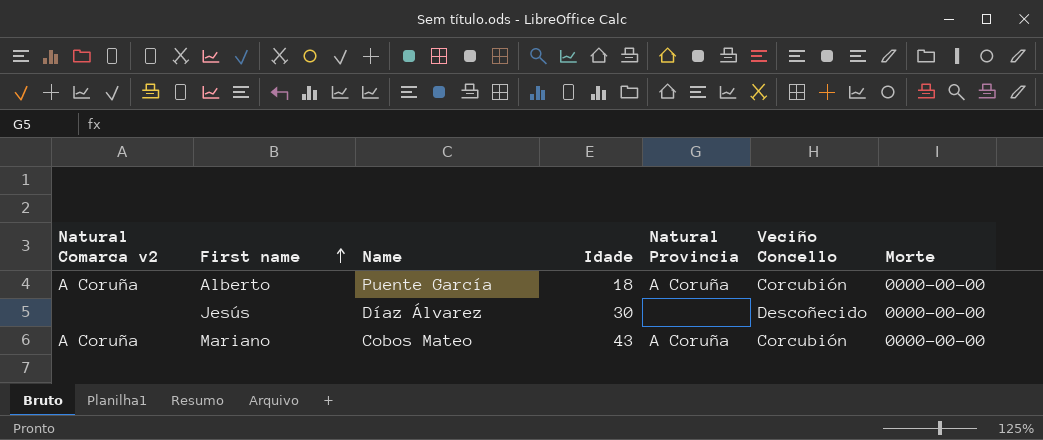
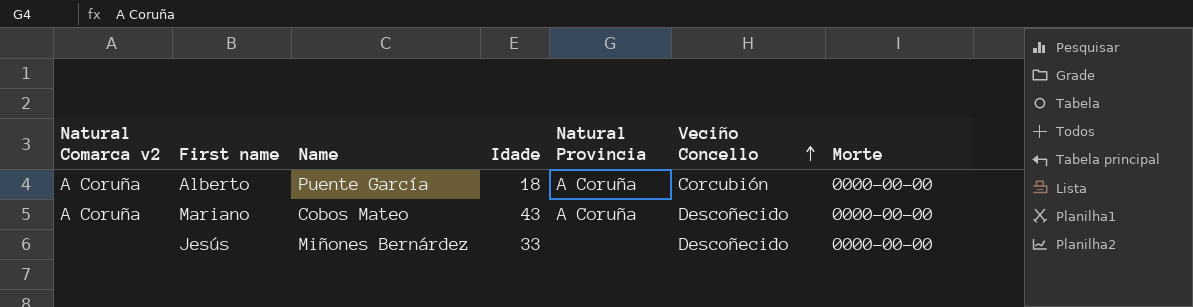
row order: First name ascending -> Veciño Concello ascending
Mariano | Veciño Concello: Corcubión -> Descoñecido
Jesús | Name: Díaz Álvarez -> Miñones Bernárdez
Jesús | Idade: 30 -> 33

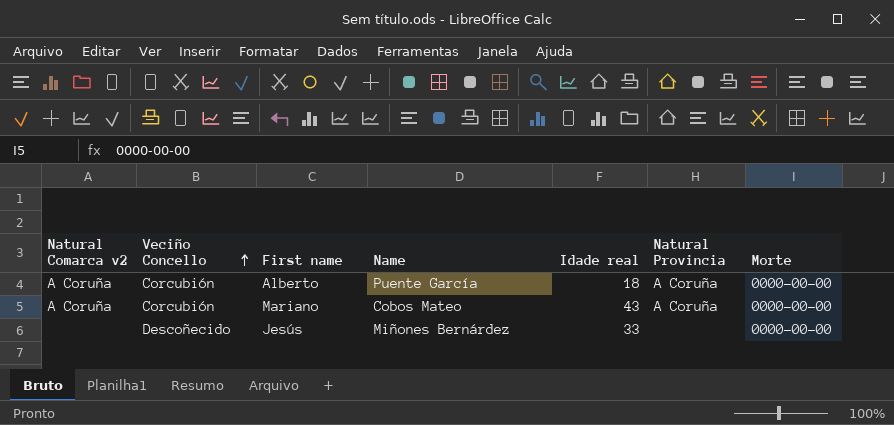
column Veciño Concello | position: 6 -> 2
column name: Idade -> Idade real
Mariano | Veciño Concello: Descoñecido -> Corcubión

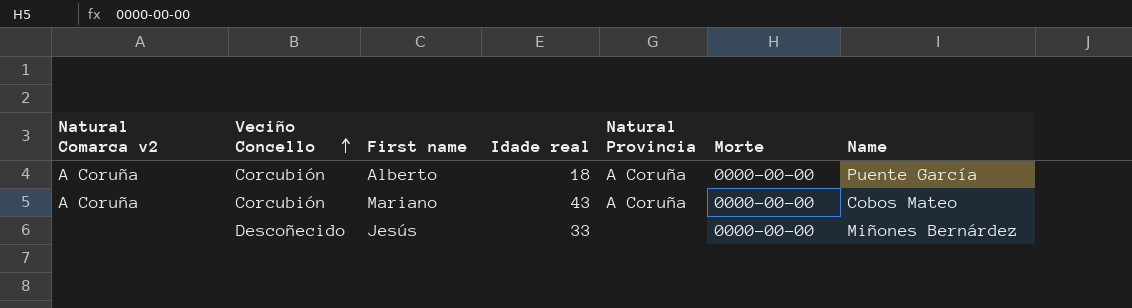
column Name | position: 4 -> 7

